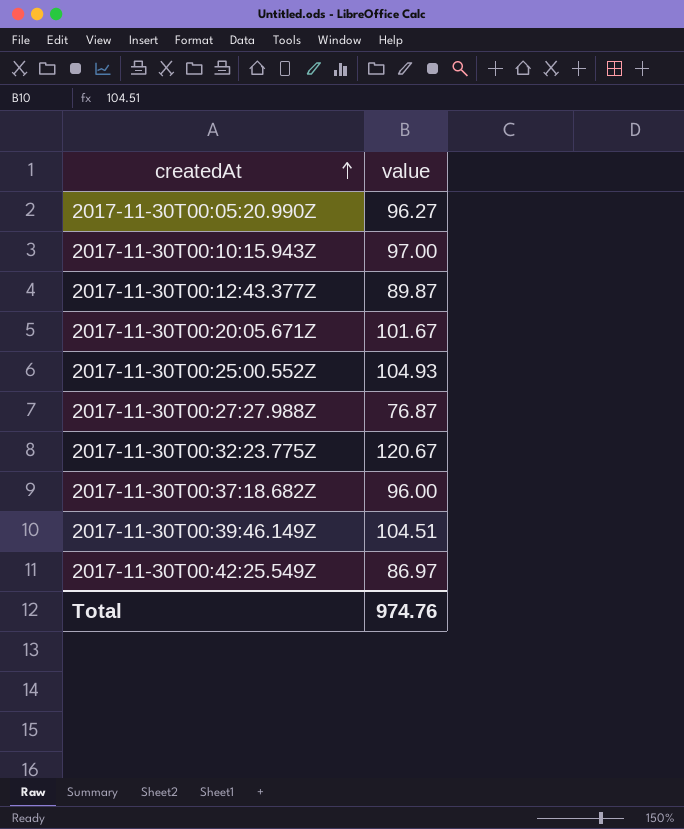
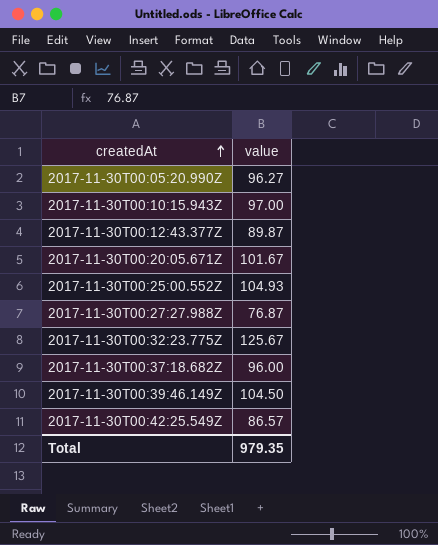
2017-11-30T00:32:23.775Z | value: 120.67 -> 125.67
2017-11-30T00:39:46.149Z | value: 104.51 -> 104.50
2017-11-30T00:42:25.549Z | value: 86.97 -> 86.57
Total | value: 974.76 -> 979.35

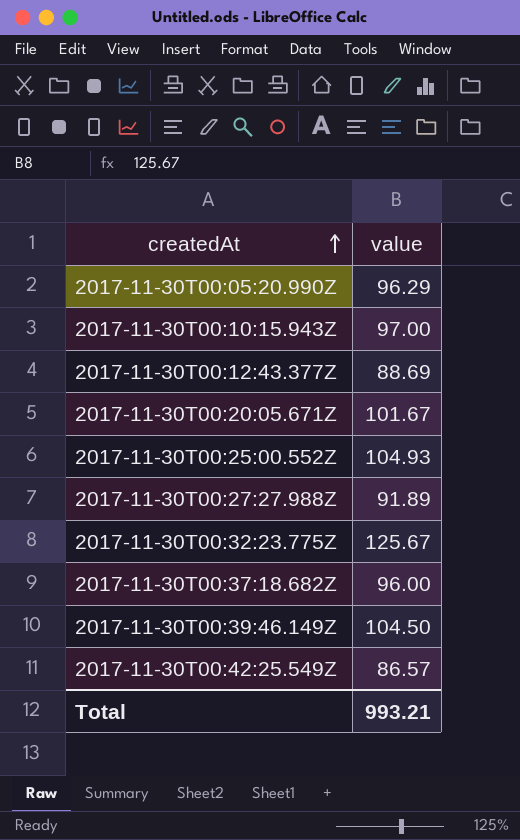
2017-11-30T00:05:20.990Z | value: 96.27 -> 96.29
2017-11-30T00:12:43.377Z | value: 89.87 -> 88.69
2017-11-30T00:27:27.988Z | value: 76.87 -> 91.89
Total | value: 979.35 -> 993.21

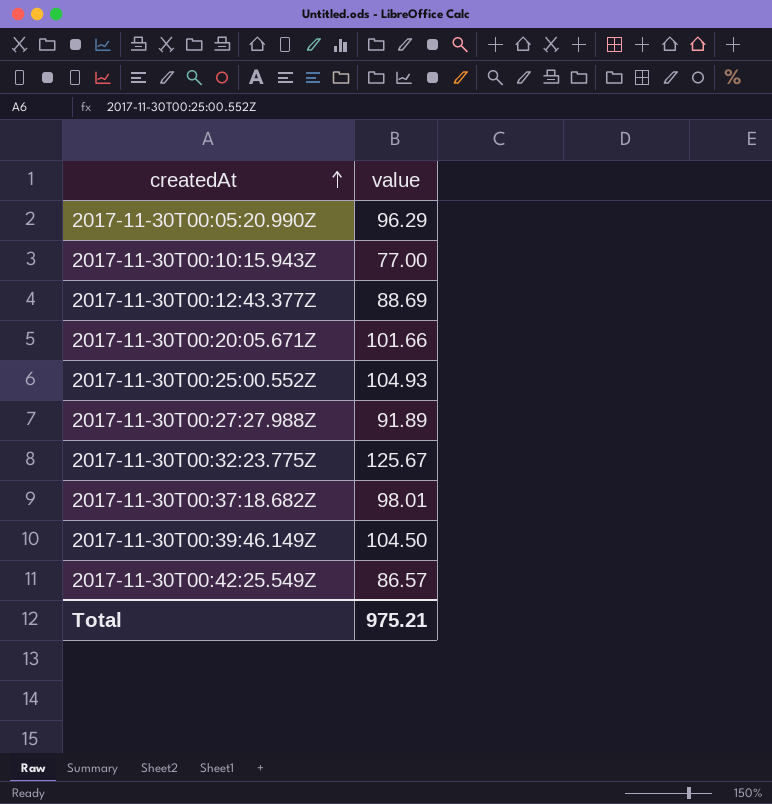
2017-11-30T00:10:15.943Z | value: 97.00 -> 77.00
2017-11-30T00:20:05.671Z | value: 101.67 -> 101.66
2017-11-30T00:37:18.682Z | value: 96.00 -> 98.01
Total | value: 993.21 -> 975.21

